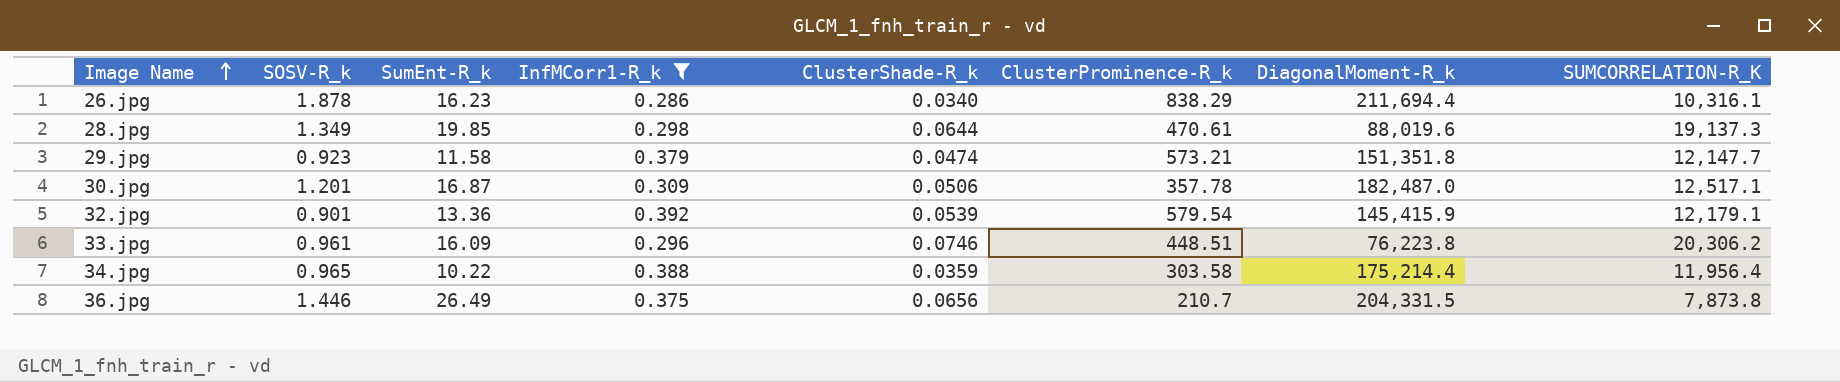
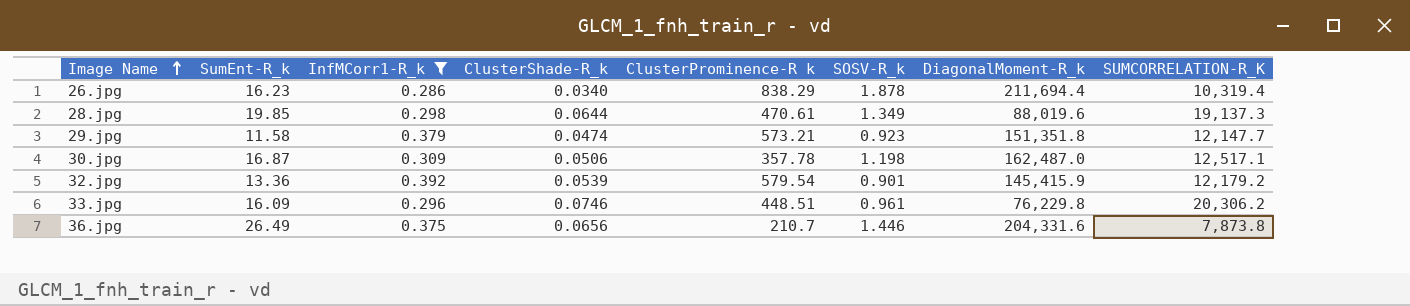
column name: ClusterProminence-R_k -> ClusterProminence-R k
column SOSV-R_k | position: 2 -> 6
row 34.jpg: 0.965 | 10.22 | 0.388 | 0.0359 | 303.58 | 175,214.4 | 11,956.4 -> none
26.jpg | SUMCORRELATION-R_K: 10,316.1 -> 10,319.4
30.jpg | SOSV-R_k: 1.201 -> 1.198
30.jpg | DiagonalMoment-R_k: 182,487.0 -> 162,487.0
32.jpg | SUMCORRELATION-R_K: 12,179.1 -> 12,179.2
33.jpg | DiagonalMoment-R_k: 76,223.8 -> 76,229.8
36.jpg | DiagonalMoment-R_k: 204,331.5 -> 204,331.6

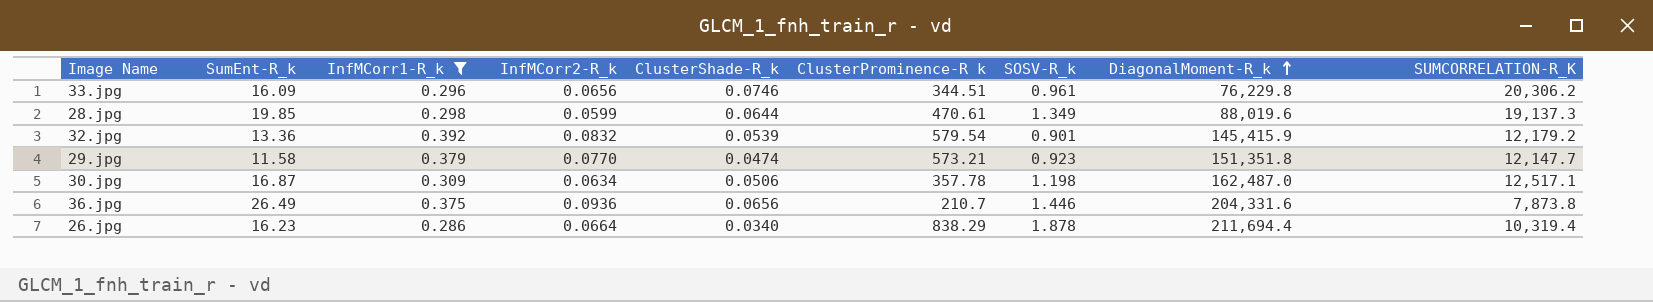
row order: Image Name ascending -> DiagonalMoment-R_k ascending
column InfMCorr2-R_k | position: none -> 4
33.jpg | ClusterProminence-R k: 448.51 -> 344.51

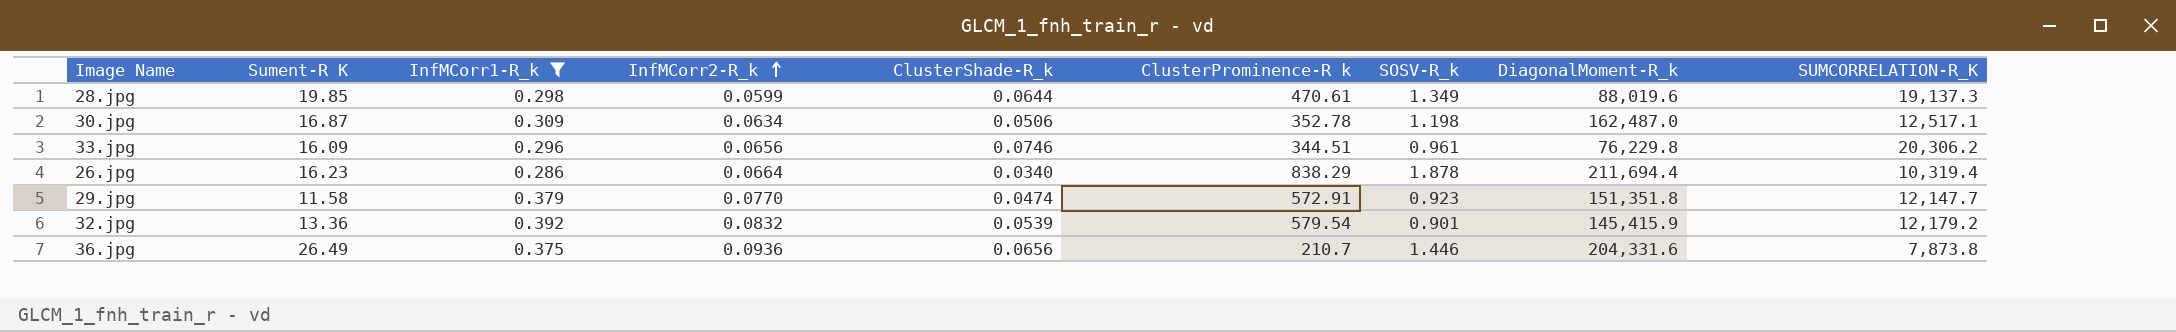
row order: DiagonalMoment-R_k ascending -> InfMCorr2-R_k ascending
column name: SumEnt-R_k -> Sument-R K
30.jpg | ClusterProminence-R k: 357.78 -> 352.78
29.jpg | ClusterProminence-R k: 573.21 -> 572.91

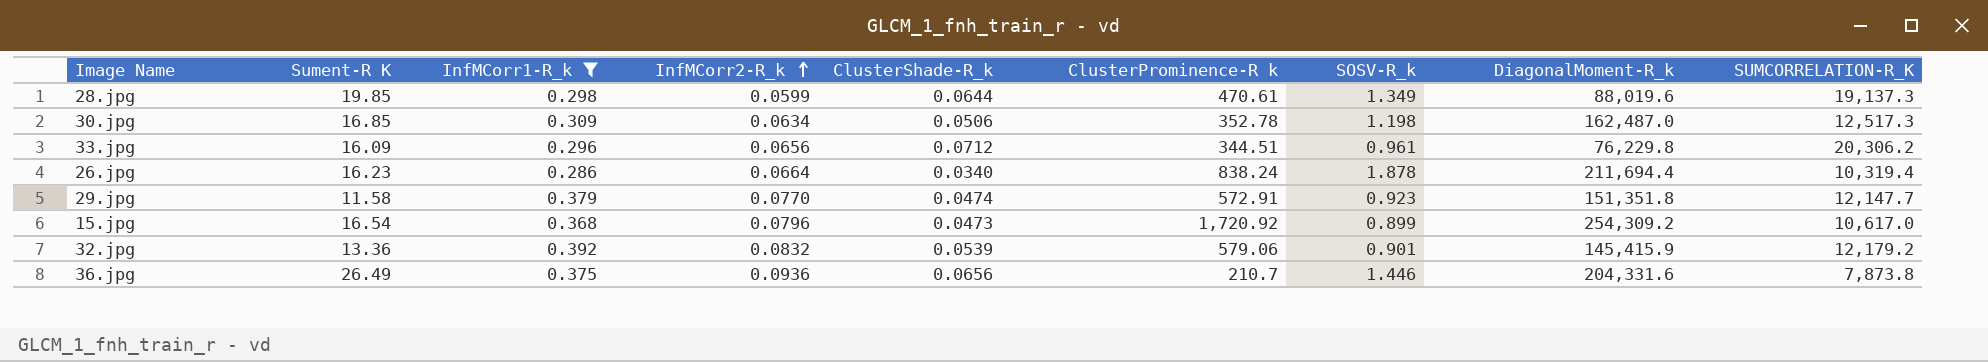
30.jpg | Sument-R K: 16.87 -> 16.85
30.jpg | SUMCORRELATION-R_K: 12,517.1 -> 12,517.3
33.jpg | ClusterShade-R_k: 0.0746 -> 0.0712
26.jpg | ClusterProminence-R k: 838.29 -> 838.24
row 15.jpg: none -> 16.54 | 0.368 | 0.0796 | 0.0473 | 1,720.92 | 0.899 | 254,309.2 | 10,617.0
32.jpg | ClusterProminence-R k: 579.54 -> 579.06

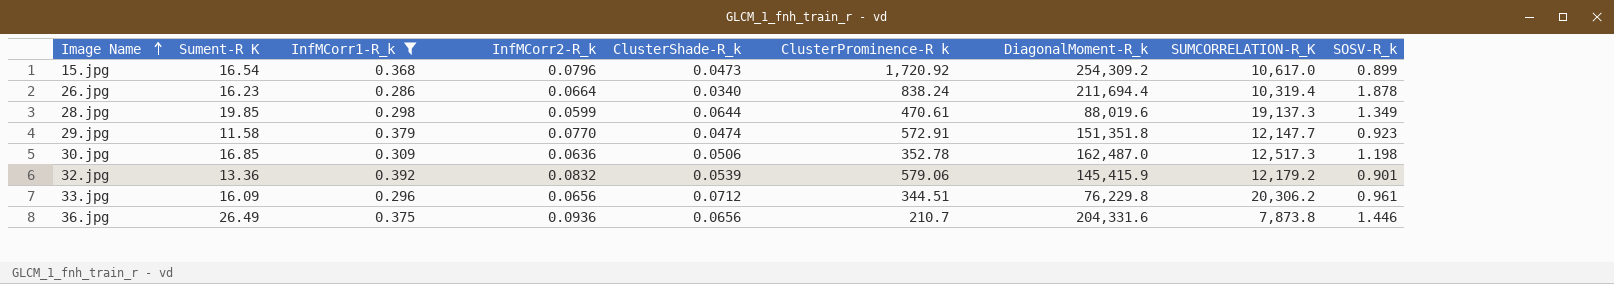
row order: InfMCorr2-R_k ascending -> Image Name ascending
column SOSV-R_k | position: 7 -> 9
30.jpg | InfMCorr2-R_k: 0.0634 -> 0.0636

